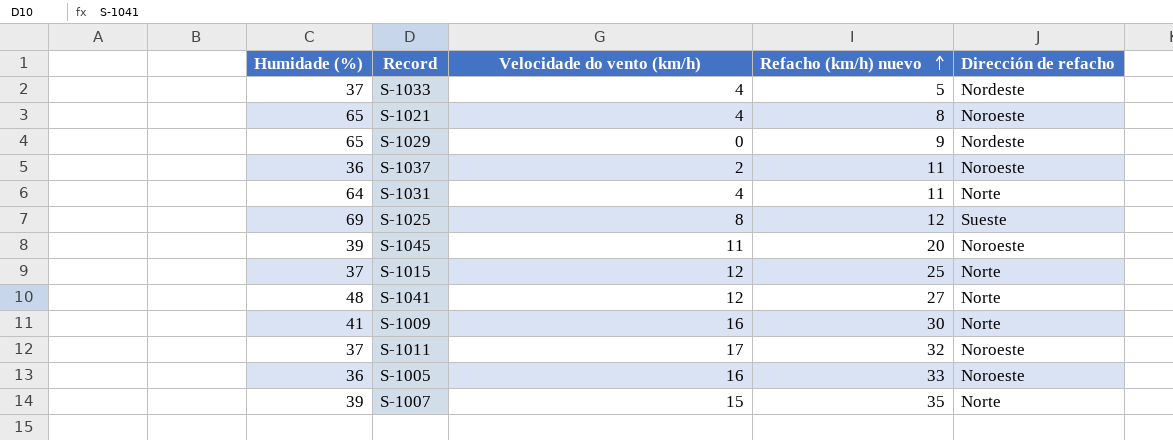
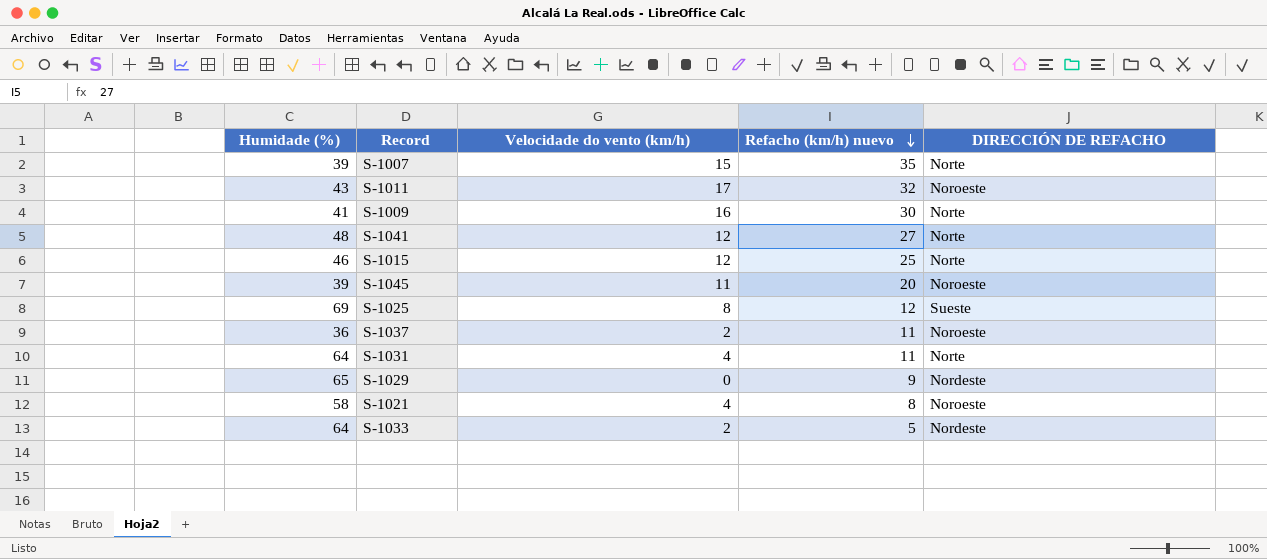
row order: Refacho (km/h) nuevo ascending -> Refacho (km/h) nuevo descending
column name: Dirección de refacho -> DIRECCIÓN DE REFACHO
row S-1005: 36 | 16 | 33 | Noroeste -> none
S-1011 | Humidade (%): 37 -> 43
S-1015 | Humidade (%): 37 -> 46
S-1021 | Humidade (%): 65 -> 58
S-1033 | Humidade (%): 37 -> 64
S-1033 | Velocidade do vento (km/h): 4 -> 2

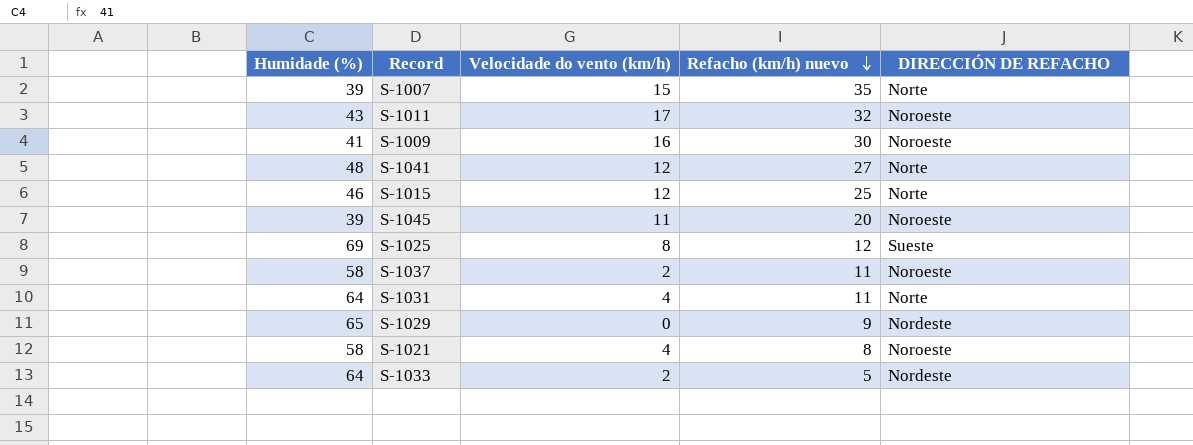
S-1009 | DIRECCIÓN DE REFACHO: Norte -> Noroeste
S-1037 | Humidade (%): 36 -> 58

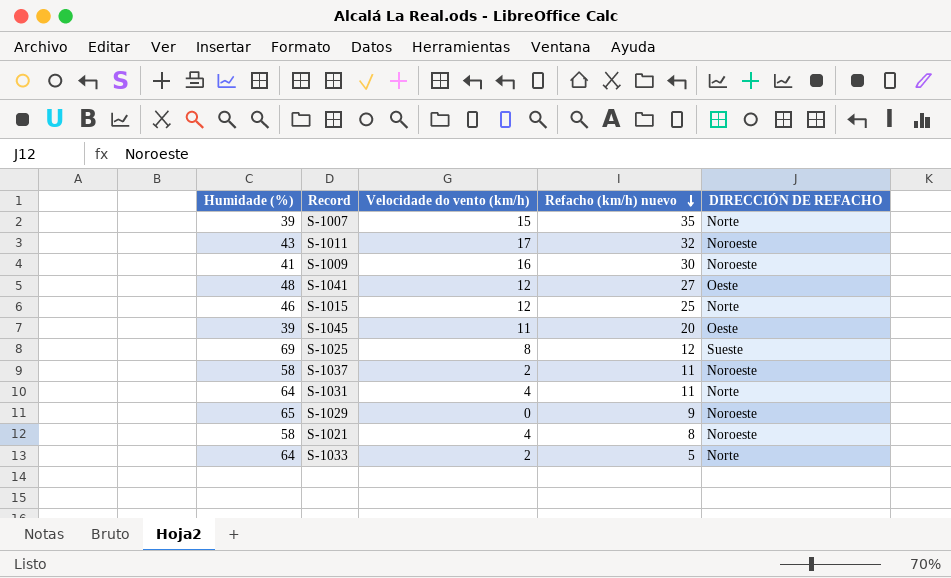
S-1041 | DIRECCIÓN DE REFACHO: Norte -> Oeste
S-1045 | DIRECCIÓN DE REFACHO: Noroeste -> Oeste
S-1029 | DIRECCIÓN DE REFACHO: Nordeste -> Noroeste
S-1033 | DIRECCIÓN DE REFACHO: Nordeste -> Norte

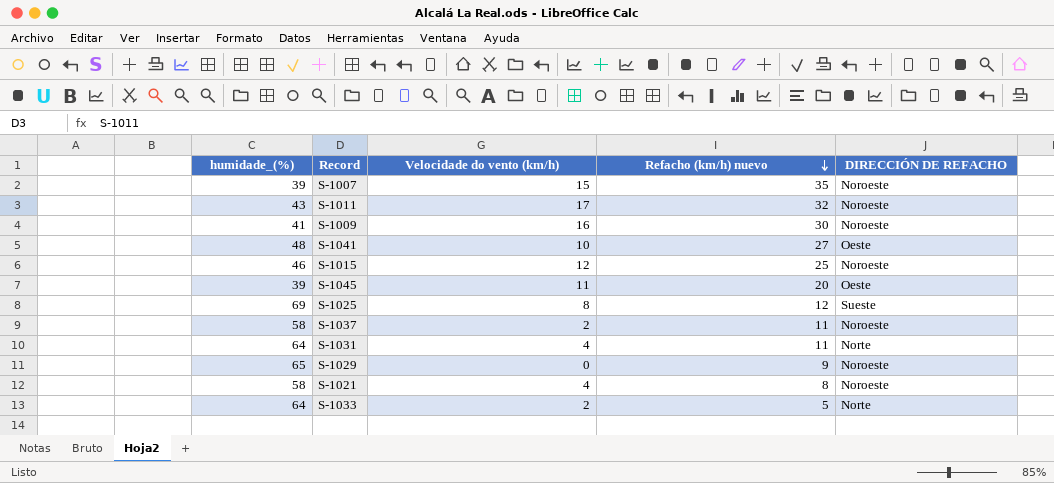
column name: Humidade (%) -> humidade_(%)
S-1007 | DIRECCIÓN DE REFACHO: Norte -> Noroeste
S-1041 | Velocidade do vento (km/h): 12 -> 10
S-1015 | DIRECCIÓN DE REFACHO: Norte -> Noroeste

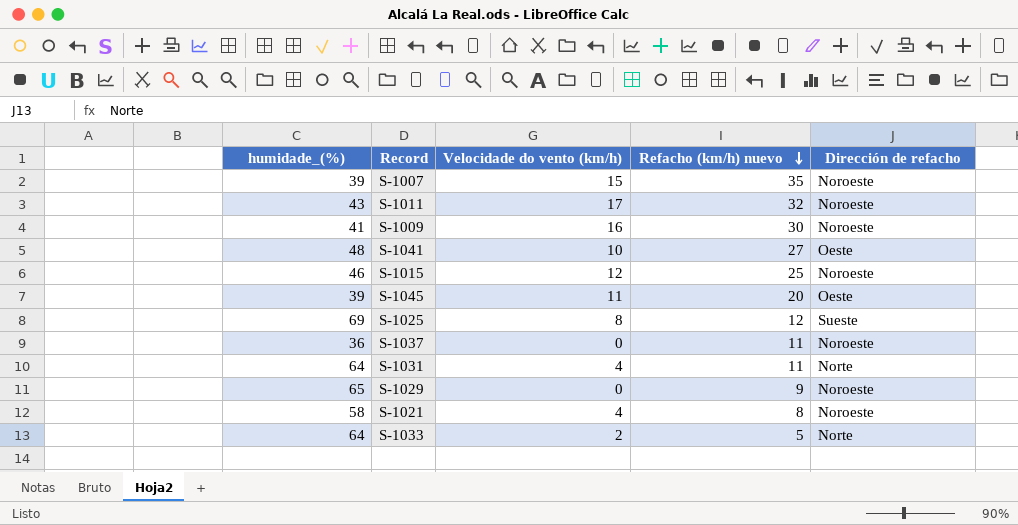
column name: DIRECCIÓN DE REFACHO -> Dirección de refacho
S-1037 | humidade_(%): 58 -> 36
S-1037 | Velocidade do vento (km/h): 2 -> 0

